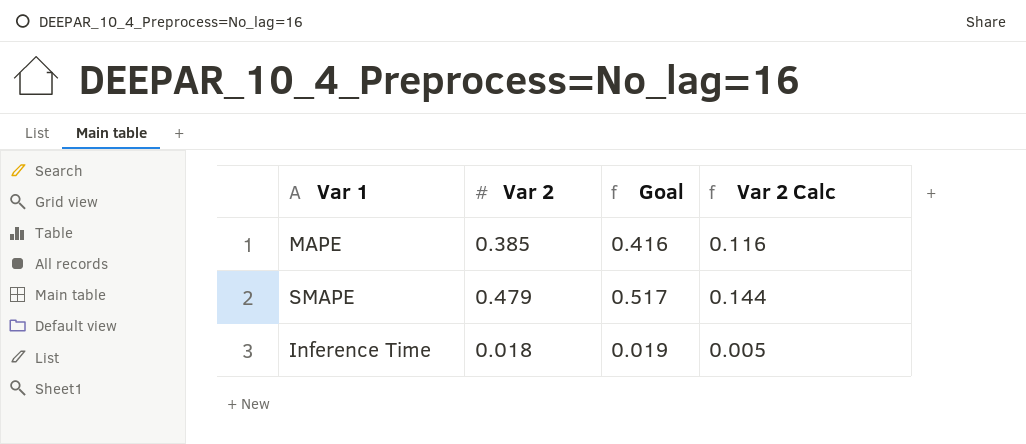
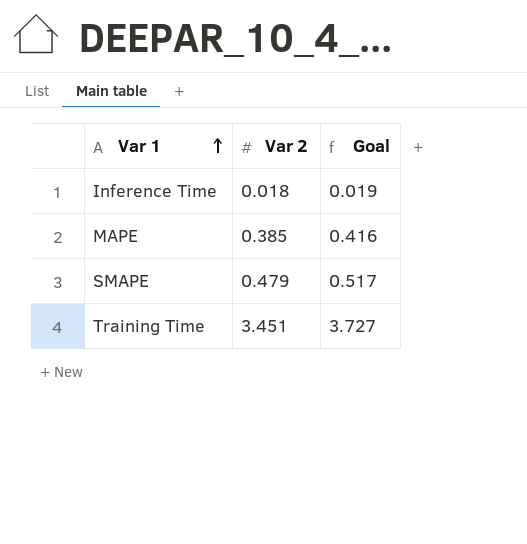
row order: none -> Var 1 ascending
column Var 2 Calc | formula: [Var 2] * 0.3 -> none
row Training Time: none -> 3.451 | 3.727

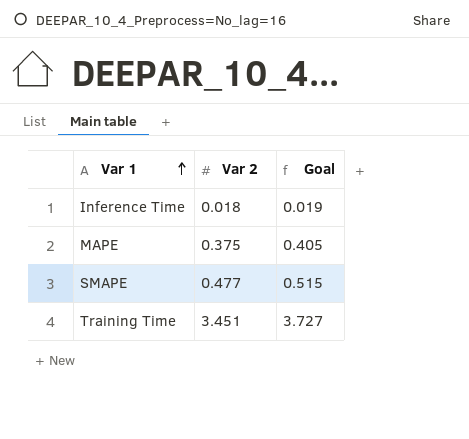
MAPE | Var 2: 0.385 -> 0.375
MAPE | Goal: 0.416 -> 0.405
SMAPE | Var 2: 0.479 -> 0.477
SMAPE | Goal: 0.517 -> 0.515

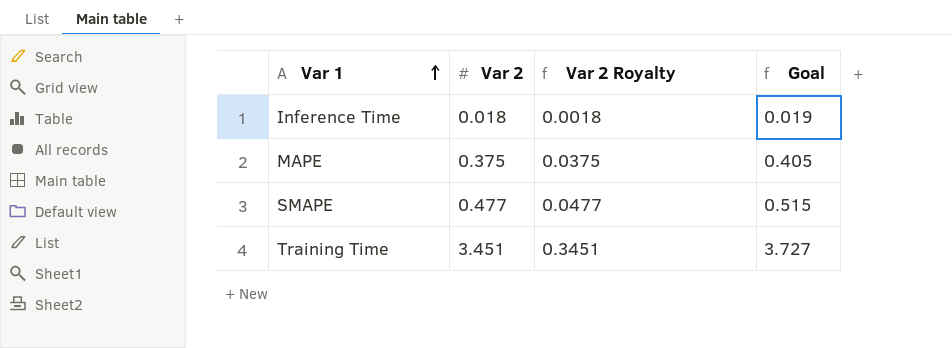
column Var 2 Royalty | formula: none -> [Var 2] * 0.1

